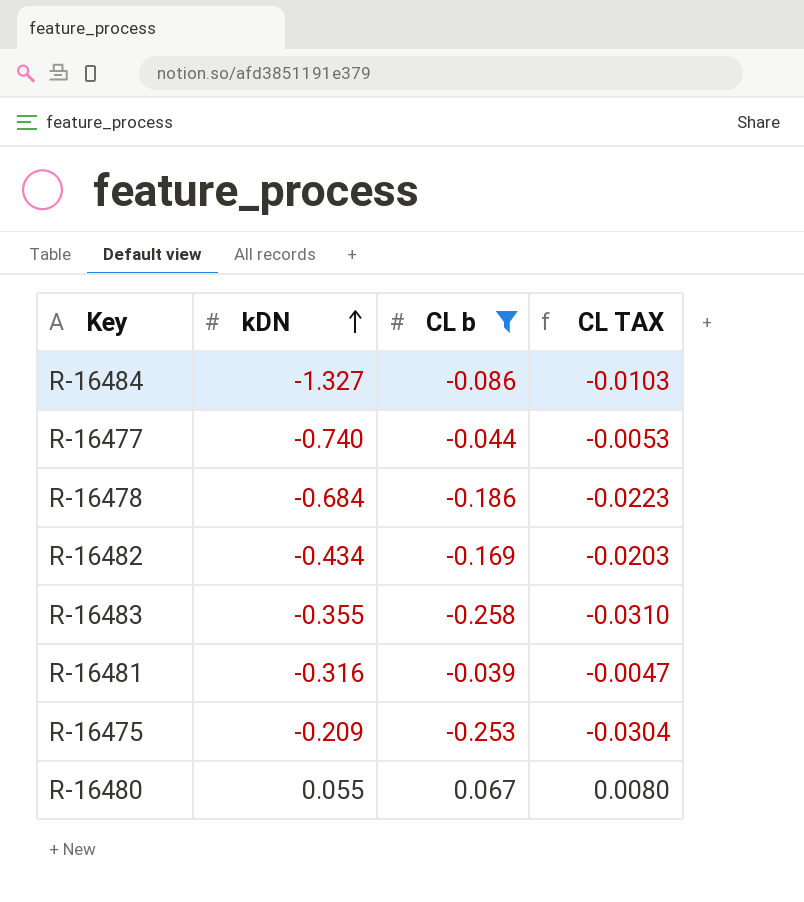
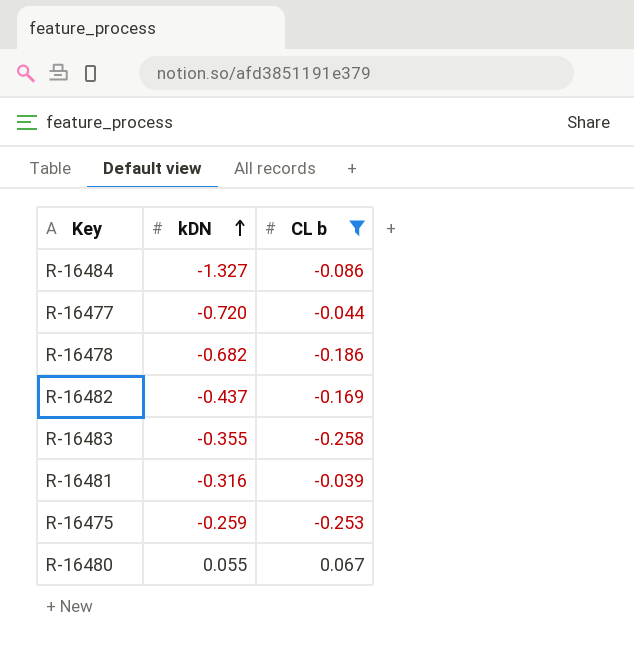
column CL TAX | formula: [CL b] * 0.12 -> none
R-16477 | kDN: -0.740 -> -0.720
R-16478 | kDN: -0.684 -> -0.682
R-16482 | kDN: -0.434 -> -0.437
R-16475 | kDN: -0.209 -> -0.259

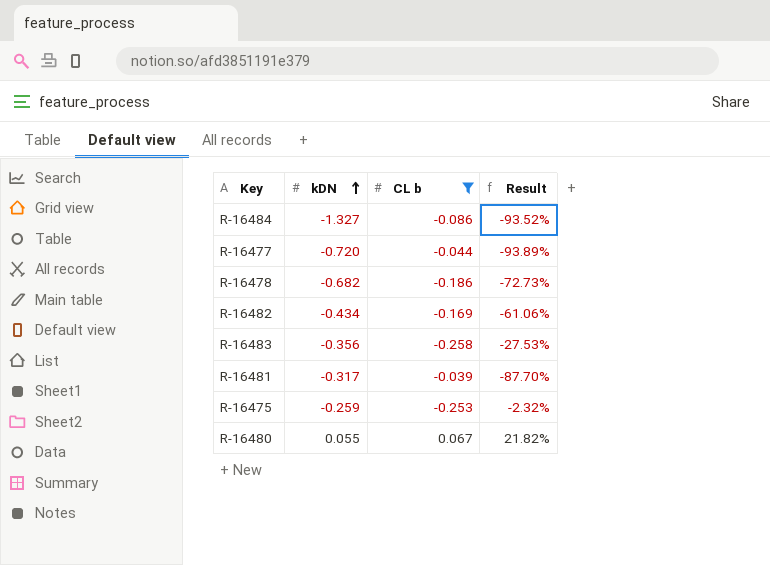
column Result | formula: none -> ([CL b] - [kDN]) / [kDN]
R-16482 | kDN: -0.437 -> -0.434
R-16483 | kDN: -0.355 -> -0.356
R-16481 | kDN: -0.316 -> -0.317

